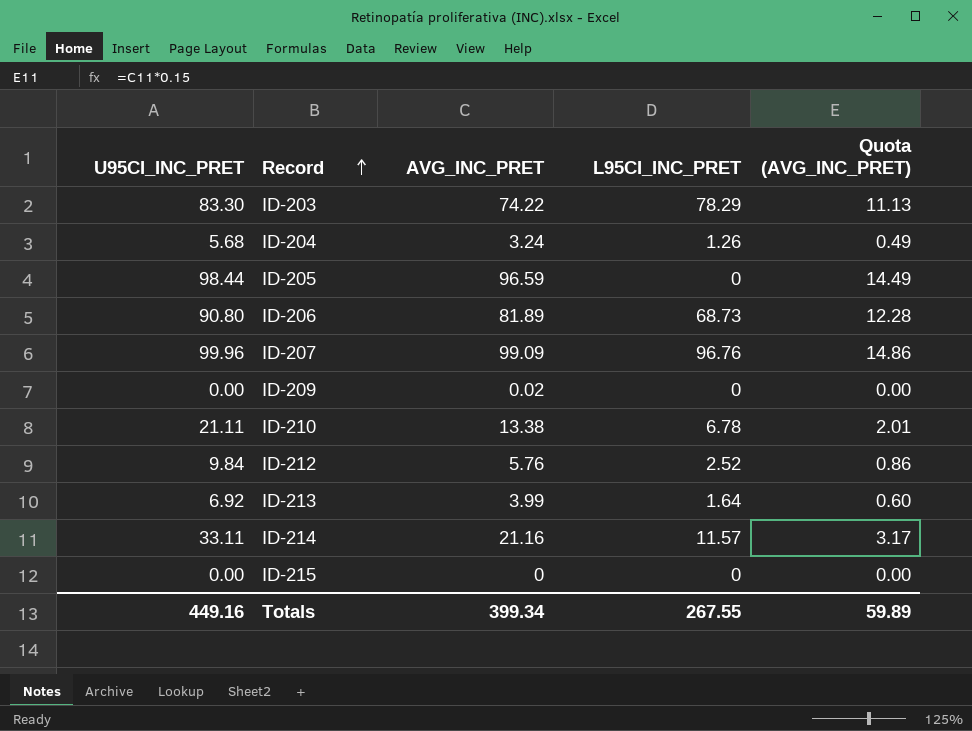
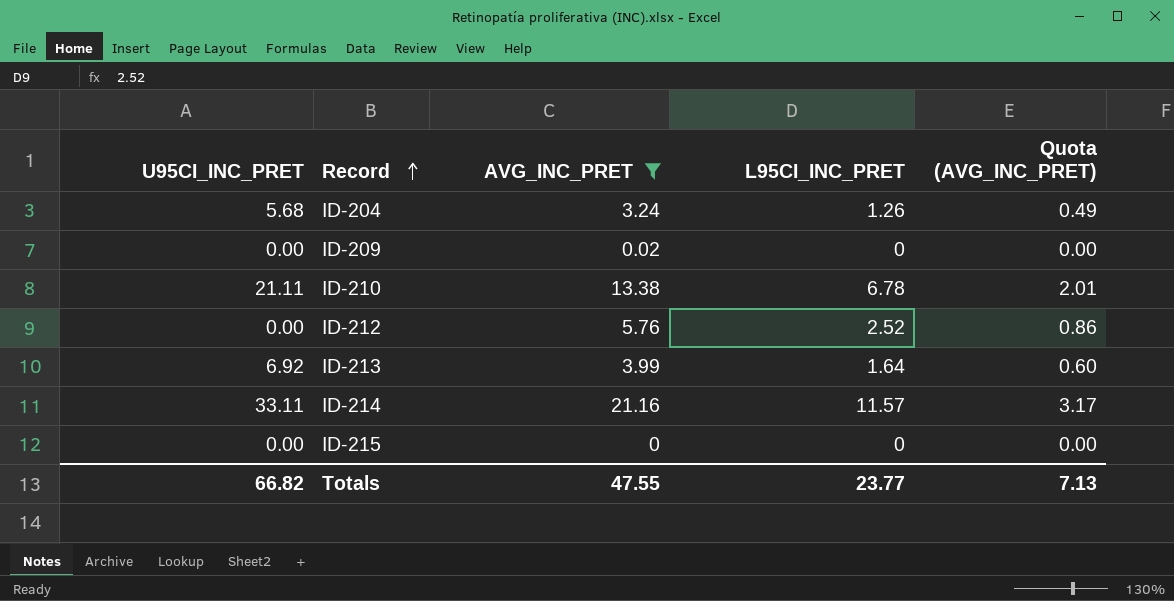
filter: none -> AVG_INC_PRET <= 21.16
ID-212 | U95CI_INC_PRET: 9.84 -> 0.00
Totals | U95CI_INC_PRET: 449.16 -> 66.82
Totals | AVG_INC_PRET: 399.34 -> 47.55
Totals | L95CI_INC_PRET: 267.55 -> 23.77
Totals | Quota (AVG_INC_PRET): 59.89 -> 7.13

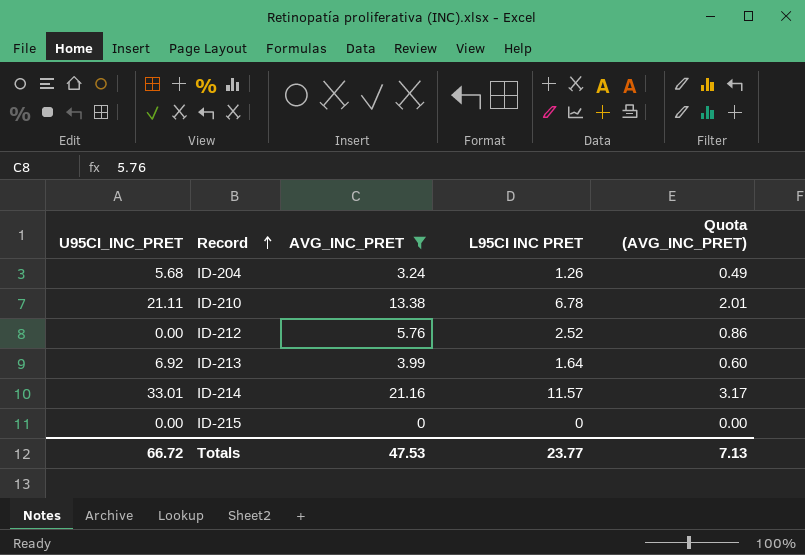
column name: L95CI_INC_PRET -> L95CI INC PRET
row ID-209: 0.00 | 0.02 | 0 | 0.00 -> none
ID-214 | U95CI_INC_PRET: 33.11 -> 33.01
Totals | U95CI_INC_PRET: 66.82 -> 66.72
Totals | AVG_INC_PRET: 47.55 -> 47.53

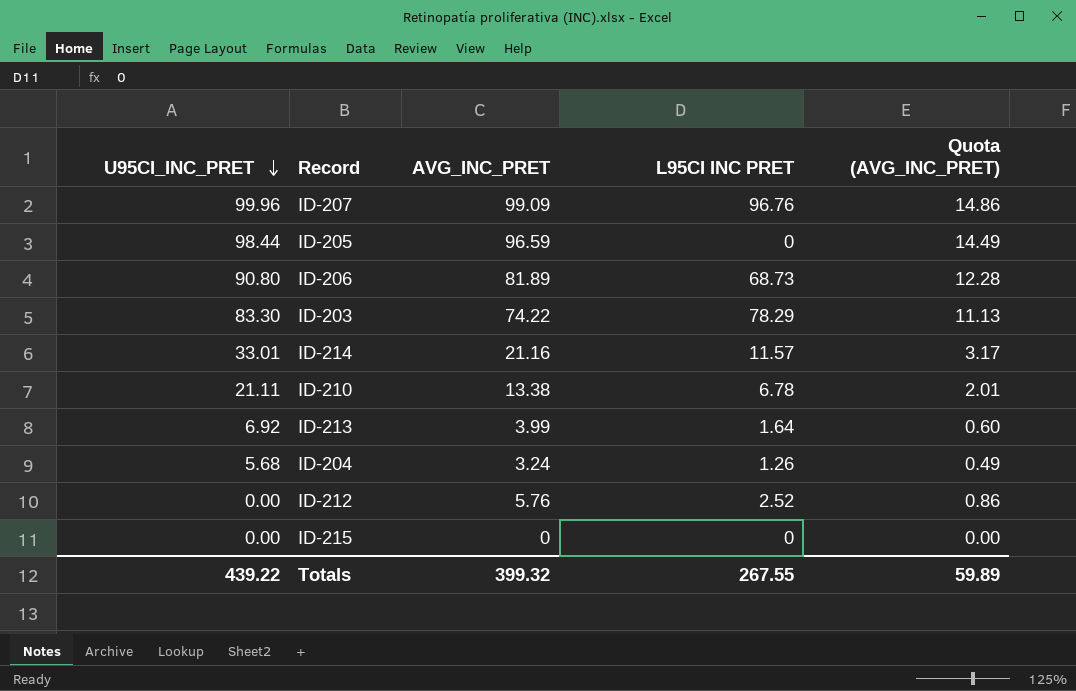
filter: AVG_INC_PRET <= 21.16 -> none
row order: Record ascending -> U95CI_INC_PRET descending
Totals | U95CI_INC_PRET: 66.72 -> 439.22
Totals | AVG_INC_PRET: 47.53 -> 399.32
Totals | L95CI INC PRET: 23.77 -> 267.55
Totals | Quota (AVG_INC_PRET): 7.13 -> 59.89

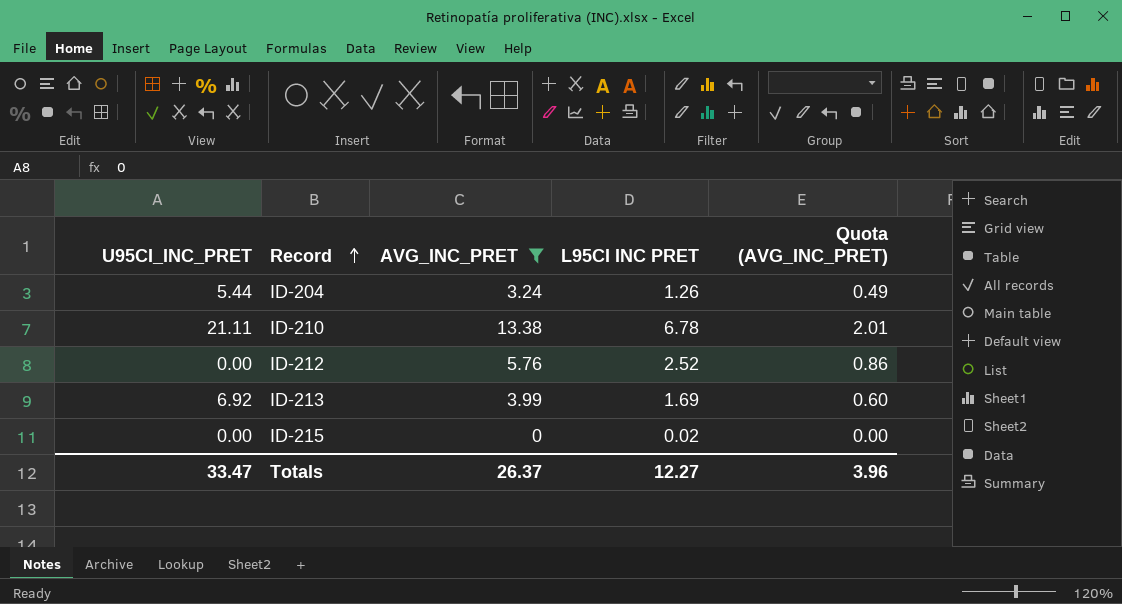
filter: none -> AVG_INC_PRET <= 13.38
row order: U95CI_INC_PRET descending -> Record ascending
ID-204 | U95CI_INC_PRET: 5.68 -> 5.44
ID-213 | L95CI INC PRET: 1.64 -> 1.69
ID-215 | L95CI INC PRET: 0 -> 0.02
Totals | U95CI_INC_PRET: 439.22 -> 33.47
Totals | AVG_INC_PRET: 399.32 -> 26.37
Totals | L95CI INC PRET: 267.55 -> 12.27
Totals | Quota (AVG_INC_PRET): 59.89 -> 3.96

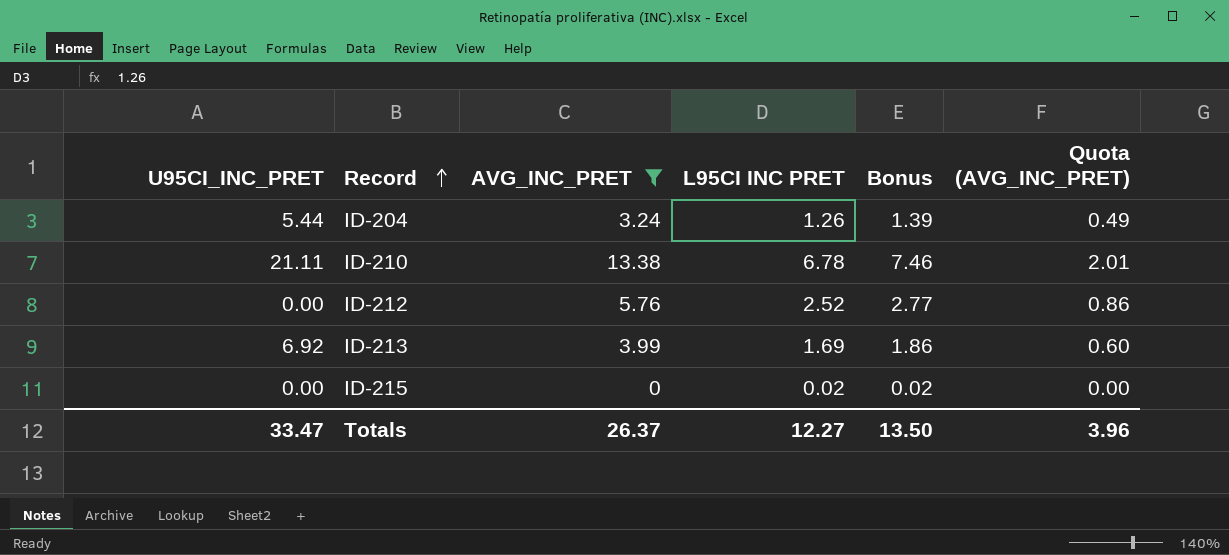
column Bonus | formula: none -> [L95CI INC PRET] * 1.1

